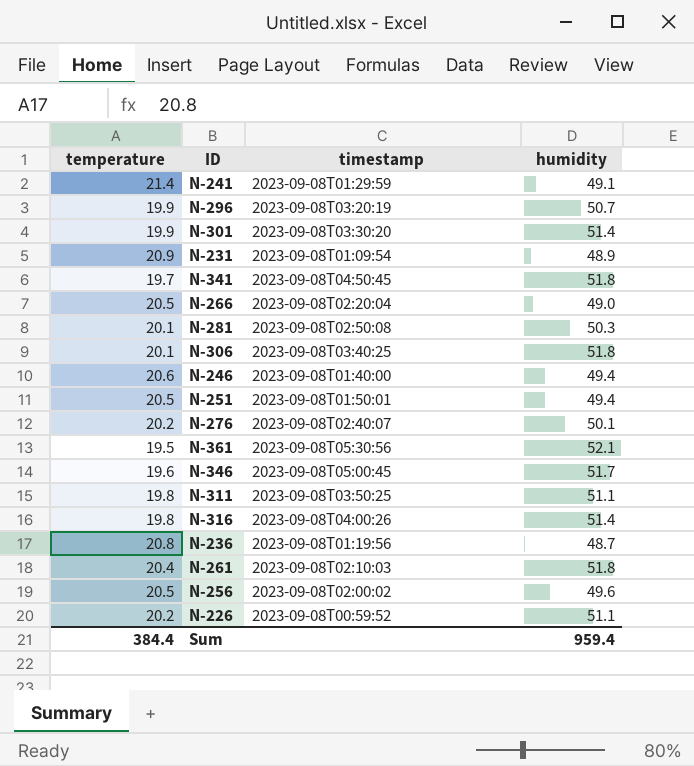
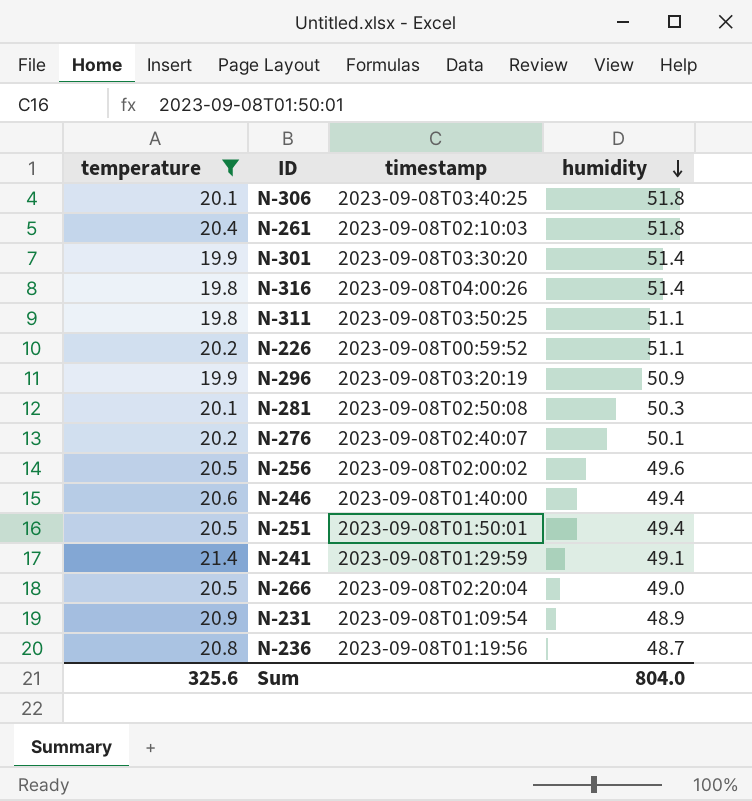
filter: none -> temperature >= 19.8
row order: none -> humidity descending
N-296 | humidity: 50.7 -> 50.9
Sum | temperature: 384.4 -> 325.6
Sum | humidity: 959.4 -> 804.0

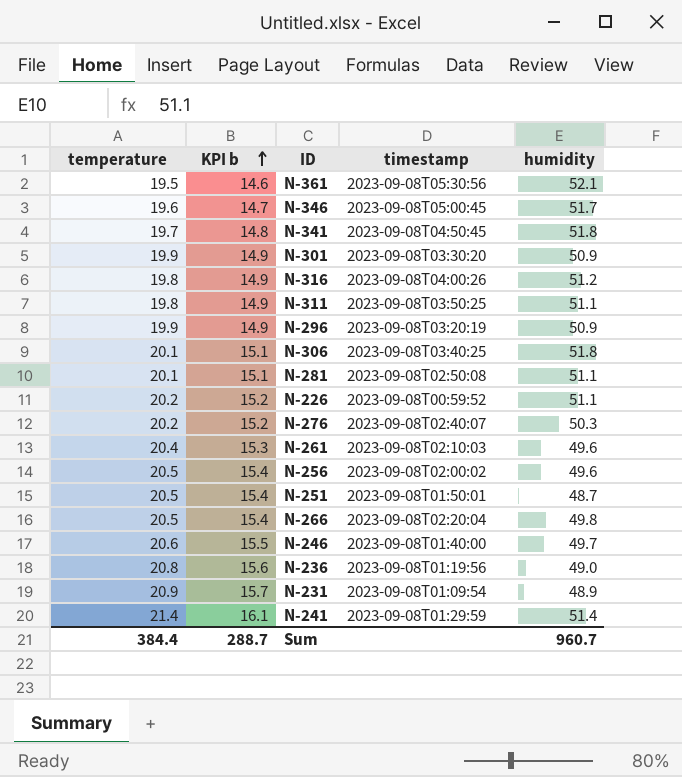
filter: temperature >= 19.8 -> none
row order: humidity descending -> KPI b ascending
column KPI b | formula: none -> [temperature] * 0.75
N-301 | humidity: 51.4 -> 50.9
N-316 | humidity: 51.4 -> 51.2
N-281 | humidity: 50.3 -> 51.1
N-276 | humidity: 50.1 -> 50.3
N-261 | humidity: 51.8 -> 49.6
N-251 | humidity: 49.4 -> 48.7
N-266 | humidity: 49.0 -> 49.8
N-246 | humidity: 49.4 -> 49.7
N-236 | humidity: 48.7 -> 49.0
N-241 | humidity: 49.1 -> 51.4
Sum | temperature: 325.6 -> 384.4
Sum | humidity: 804.0 -> 960.7

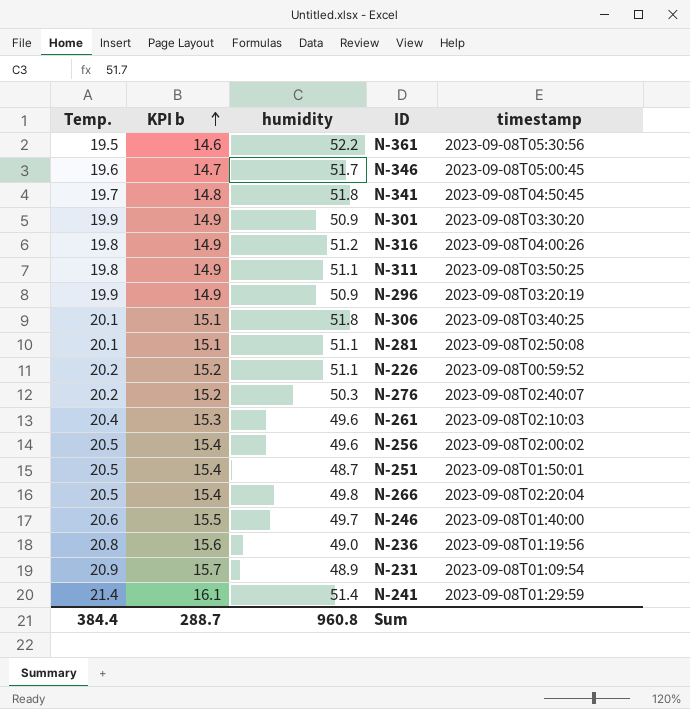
column name: temperature -> Temp.
column humidity | position: 5 -> 3
N-361 | humidity: 52.1 -> 52.2
Sum | humidity: 960.7 -> 960.8

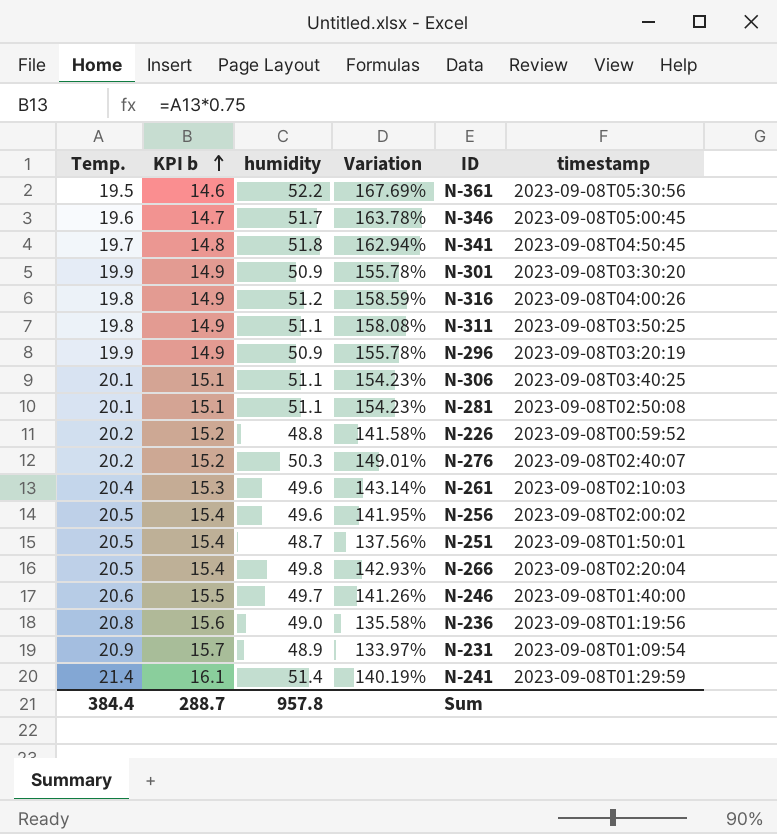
column Variation | formula: none -> ([humidity] - [Temp.]) / [Temp.]
N-306 | humidity: 51.8 -> 51.1
N-226 | humidity: 51.1 -> 48.8
Sum | humidity: 960.8 -> 957.8

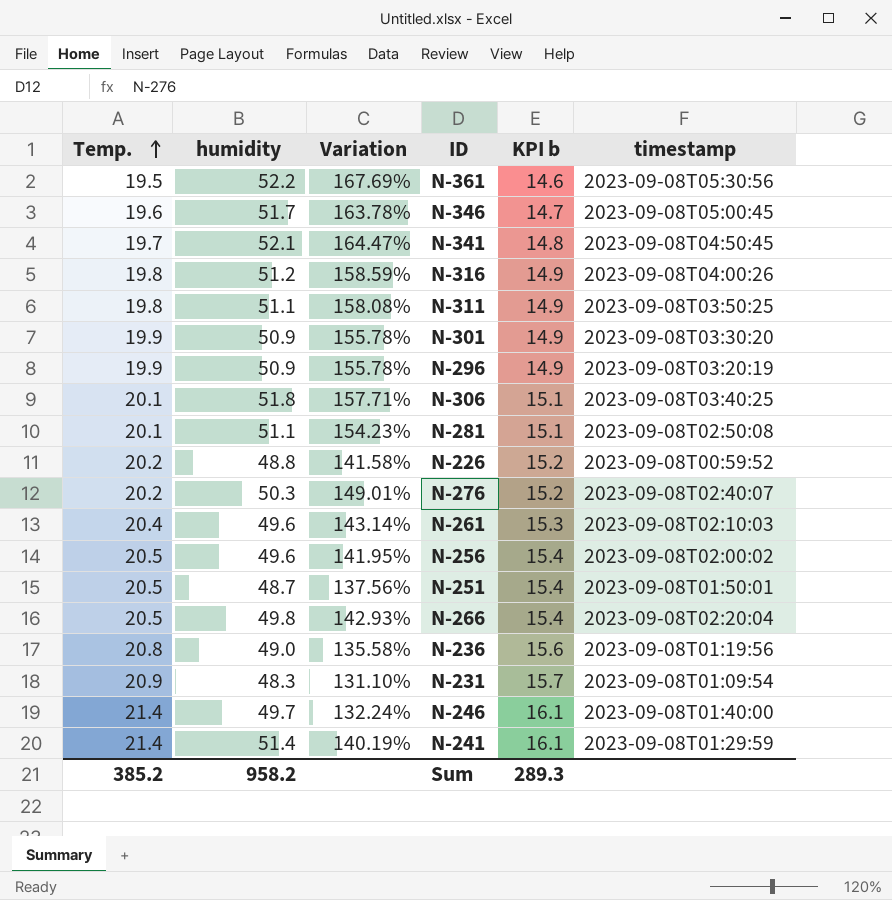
row order: KPI b ascending -> Temp. ascending
column KPI b | position: 2 -> 5
N-341 | humidity: 51.8 -> 52.1
N-341 | Variation: 162.94% -> 164.47%
N-306 | humidity: 51.1 -> 51.8
N-306 | Variation: 154.23% -> 157.71%
N-231 | humidity: 48.9 -> 48.3
N-231 | Variation: 133.97% -> 131.10%
N-246 | Temp.: 20.6 -> 21.4
N-246 | Variation: 141.26% -> 132.24%
N-246 | KPI b: 15.5 -> 16.1
Sum | Temp.: 384.4 -> 385.2
Sum | humidity: 957.8 -> 958.2
Sum | KPI b: 288.7 -> 289.3

